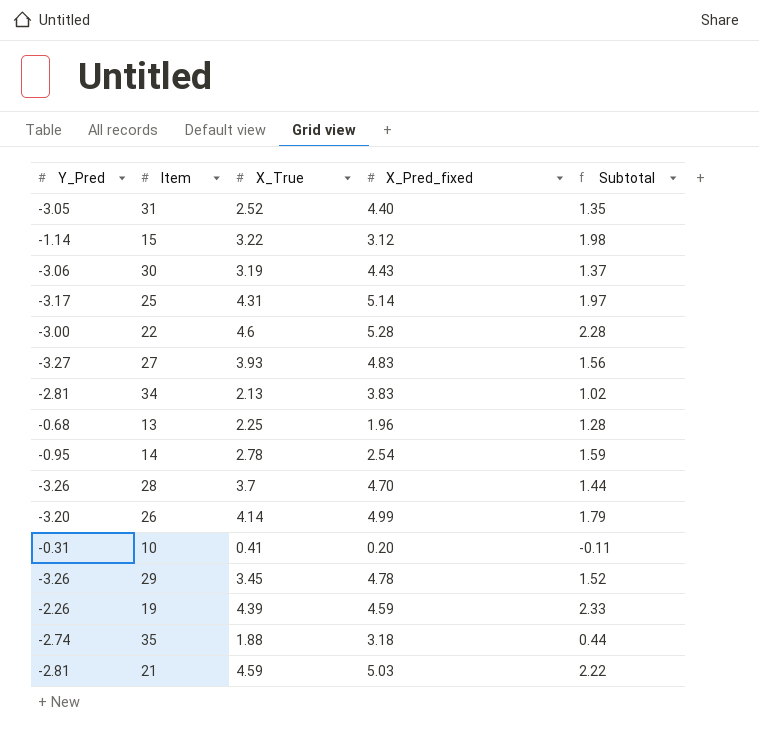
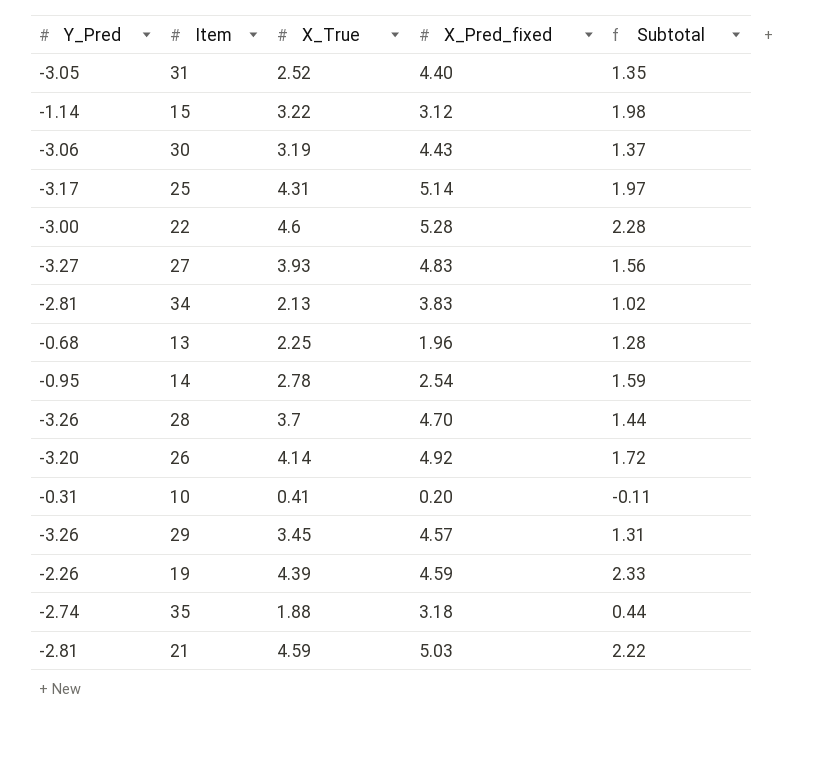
26 | X_Pred_fixed: 4.99 -> 4.92
26 | Subtotal: 1.79 -> 1.72
29 | X_Pred_fixed: 4.78 -> 4.57
29 | Subtotal: 1.52 -> 1.31

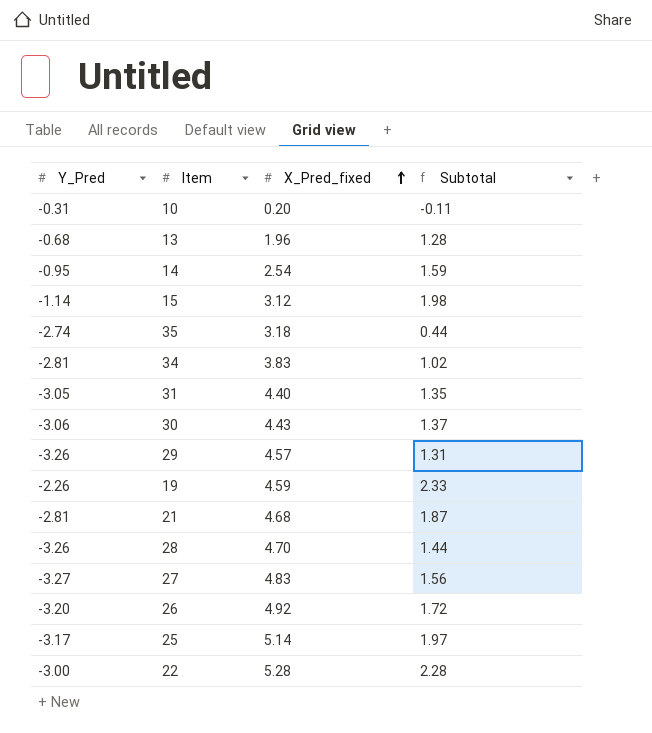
row order: none -> X_Pred_fixed ascending
column X_True | position: 3 -> none
21 | X_Pred_fixed: 5.03 -> 4.68
21 | Subtotal: 2.22 -> 1.87

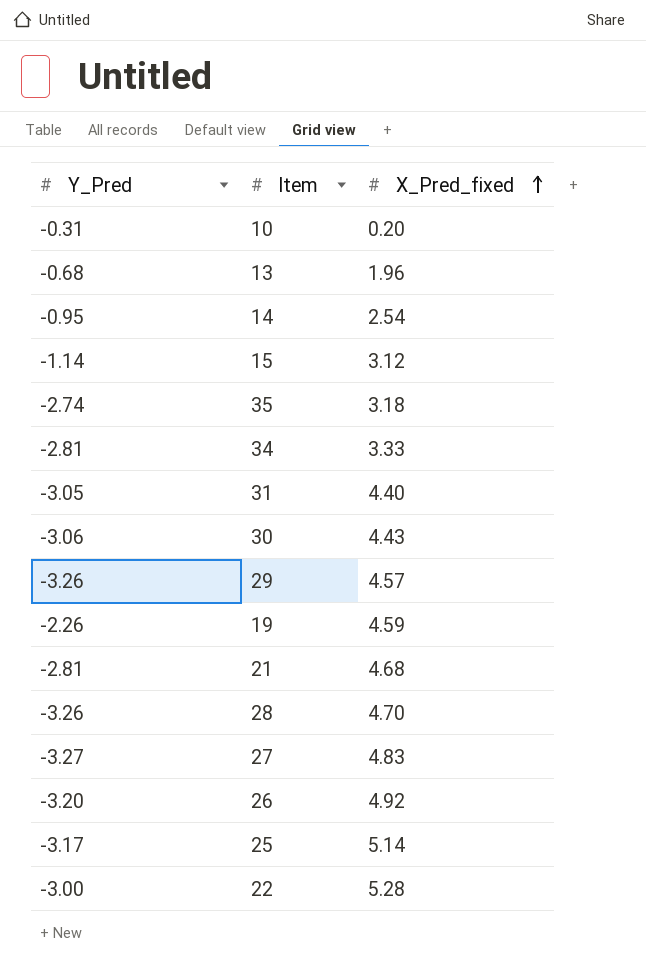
column Subtotal | formula: [Y_Pred] + [X_Pred_fixed] -> none
34 | X_Pred_fixed: 3.83 -> 3.33

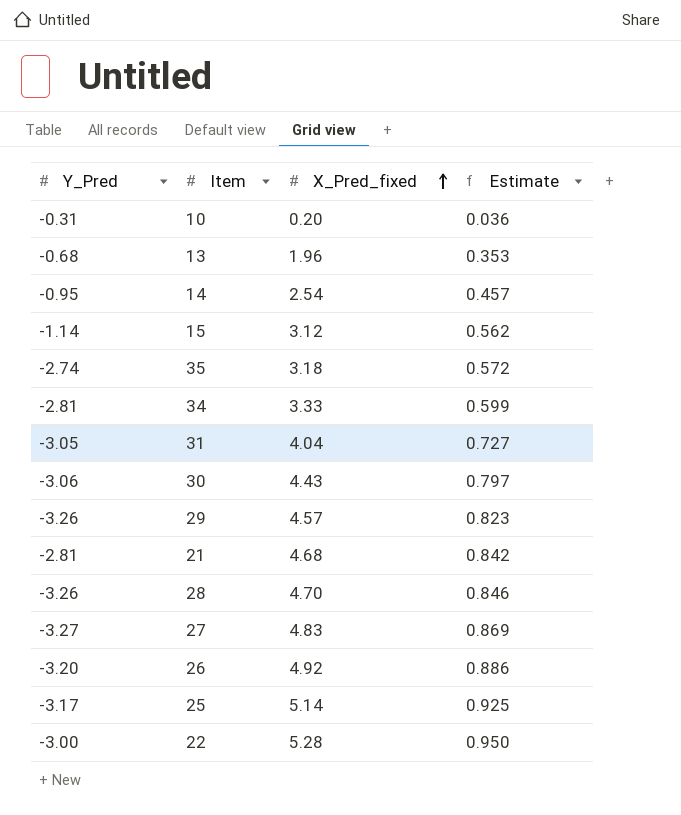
column Estimate | formula: none -> [X_Pred_fixed] * 0.18
row 19: -2.26 | 4.59 -> none
31 | X_Pred_fixed: 4.40 -> 4.04

